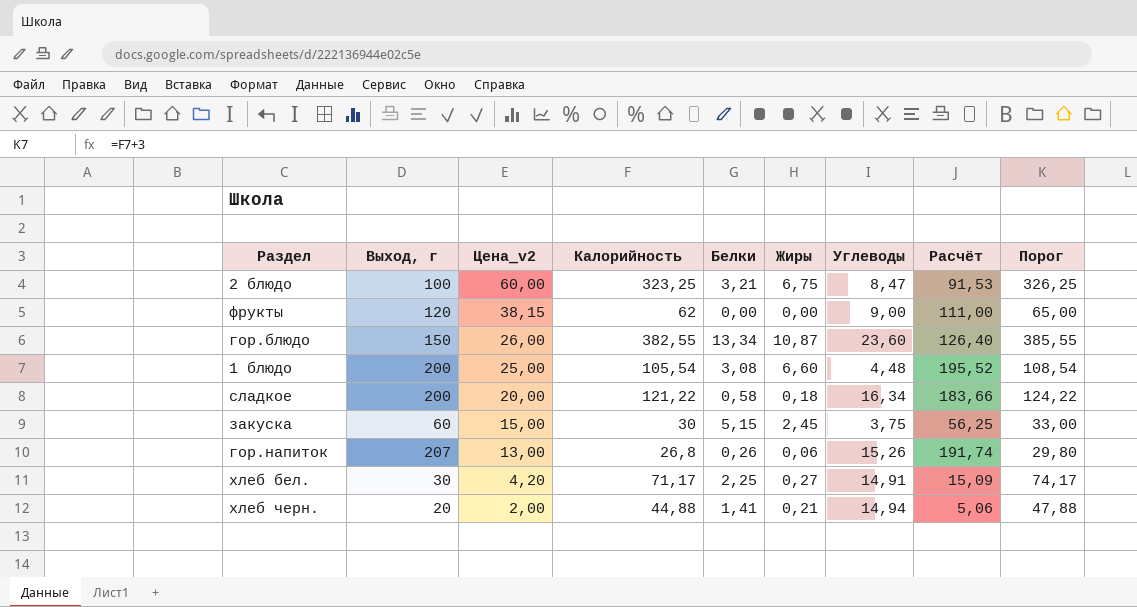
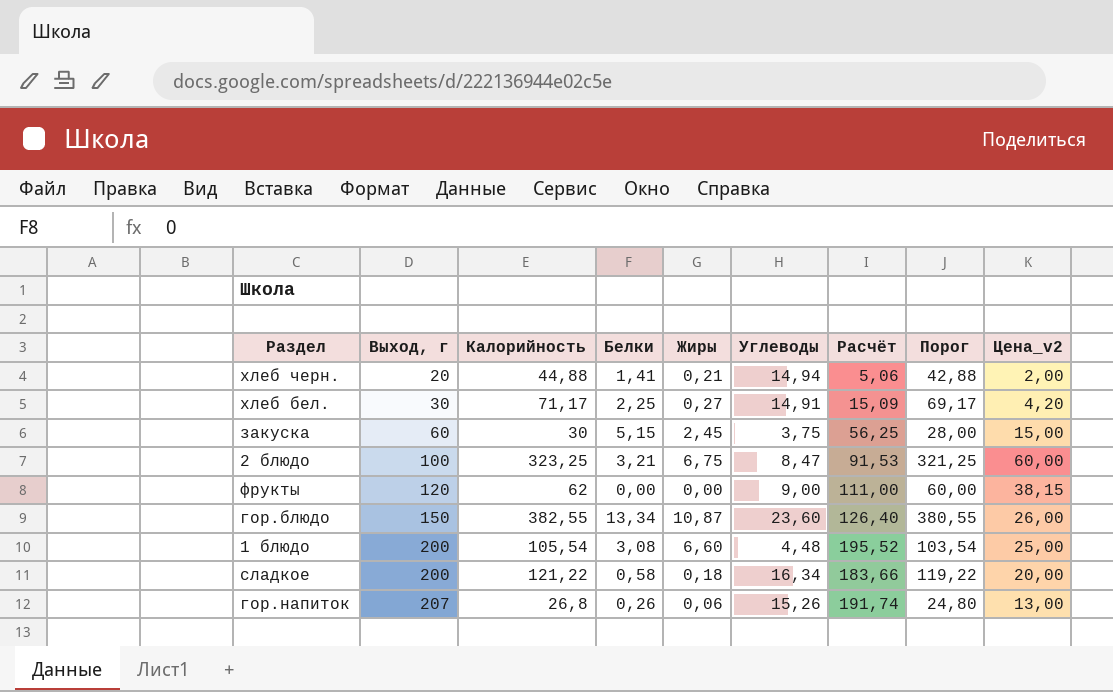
row order: Цена_v2 descending -> Выход, г ascending
column Порог | formula: [Калорийность] + 3 -> [Калорийность] - 2
column Цена_v2 | position: 3 -> 9

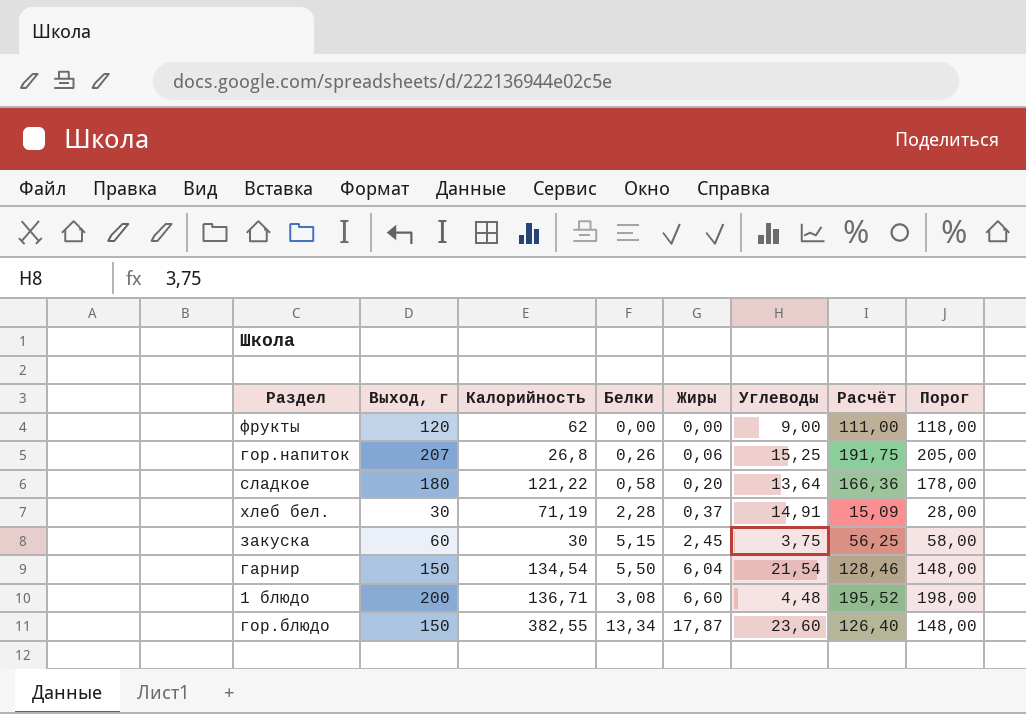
row order: Выход, г ascending -> Жиры ascending
column Цена_v2 | position: 9 -> none
column Порог | formula: [Калорийность] - 2 -> [Выход, г] - 2
row хлеб черн.: 20 | 44,88 | 1,41 | 0,21 | 14,94 | 5,06 | 42,88 | 2,00 -> none
row 2 блюдо: 100 | 323,25 | 3,21 | 6,75 | 8,47 | 91,53 | 321,25 | 60,00 -> none
гор.напиток | Углеводы: 15,26 -> 15,25
гор.напиток | Расчёт: 191,74 -> 191,75
сладкое | Выход, г: 200 -> 180
сладкое | Жиры: 0,18 -> 0,20
сладкое | Углеводы: 16,34 -> 13,64
сладкое | Расчёт: 183,66 -> 166,36
хлеб бел. | Калорийность: 71,17 -> 71,19
хлеб бел. | Белки: 2,25 -> 2,28
хлеб бел. | Жиры: 0,27 -> 0,37
row гарнир: none -> 150 | 134,54 | 5,50 | 6,04 | 21,54 | 128,46 | 148,00
1 блюдо | Калорийность: 105,54 -> 136,71
гор.блюдо | Жиры: 10,87 -> 17,87

